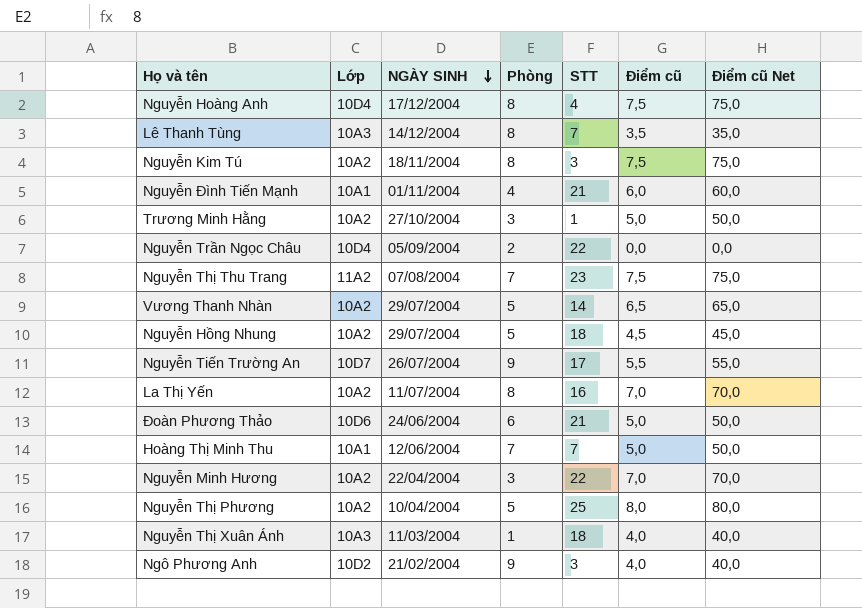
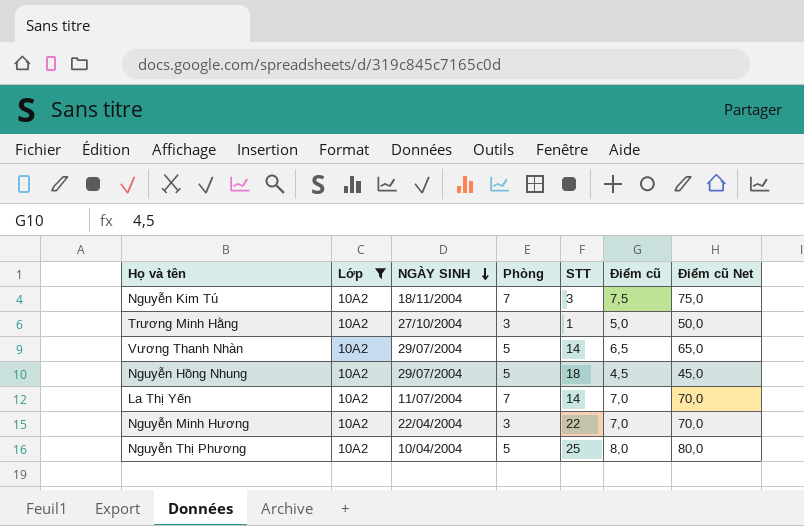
filter: none -> Lớp = 10A2
Nguyễn Kim Tú | Phòng: 8 -> 7
La Thị Yến | Phòng: 8 -> 7
La Thị Yến | STT: 16 -> 14

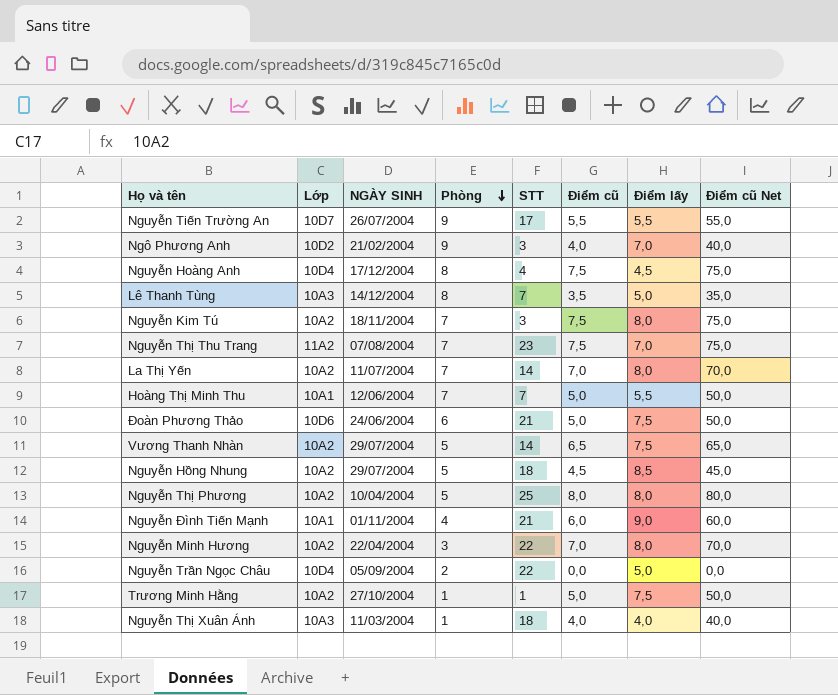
filter: Lớp = 10A2 -> none
row order: NGÀY SINH descending -> Phòng descending
column Điểm lấy | position: none -> 7
Trương Minh Hằng | Phòng: 3 -> 1

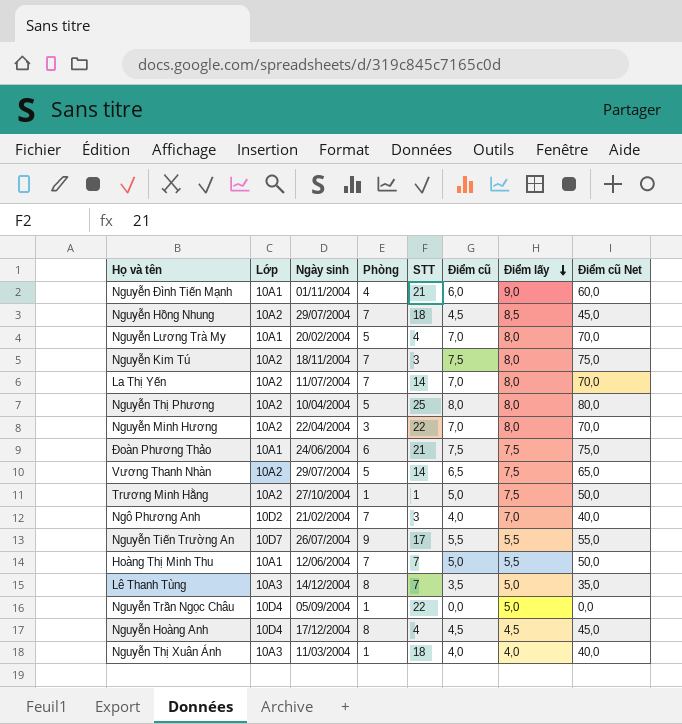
row order: Phòng descending -> Điểm lấy descending
column name: NGÀY SINH -> Ngày sinh
row Nguyễn Thị Thu Trang: 11A2 | 07/08/2004 | 7 | 23 | 7,5 | 7,0 | 75,0 -> none
Nguyễn Hồng Nhung | Phòng: 5 -> 7
row Nguyễn Lương Trà My: none -> 10A1 | 20/02/2004 | 5 | 4 | 7,0 | 8,0 | 70,0
Đoàn Phương Thảo | Lớp: 10D6 -> 10A1
Đoàn Phương Thảo | Điểm cũ: 5,0 -> 7,5
Đoàn Phương Thảo | Điểm cũ Net: 50,0 -> 75,0
Ngô Phương Anh | Phòng: 9 -> 7
Nguyễn Trần Ngọc Châu | Phòng: 2 -> 1
Nguyễn Hoàng Anh | Điểm cũ: 7,5 -> 4,5
Nguyễn Hoàng Anh | Điểm cũ Net: 75,0 -> 45,0

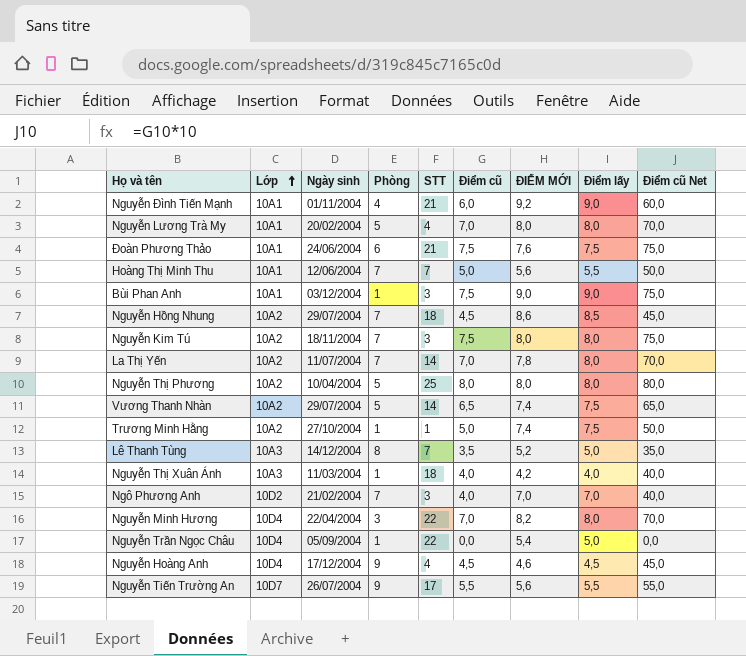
row order: Điểm lấy descending -> Lớp ascending
column ĐIỂM MỚI | position: none -> 7
row Bùi Phan Anh: none -> 10A1 | 03/12/2004 | 1 | 3 | 7,5 | 9,0 | 9,0 | 75,0
Nguyễn Minh Hương | Lớp: 10A2 -> 10D4
Nguyễn Hoàng Anh | Phòng: 8 -> 9

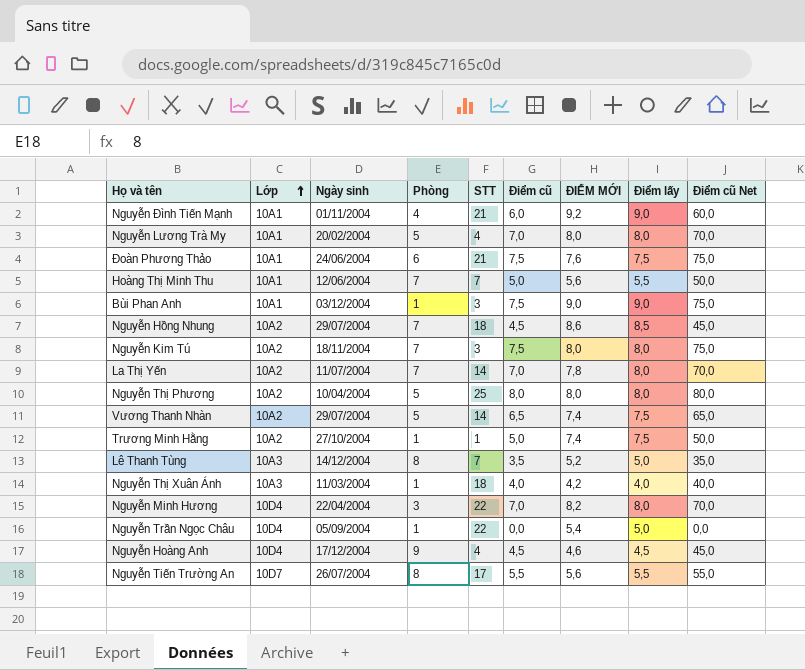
row Ngô Phương Anh: 10D2 | 21/02/2004 | 7 | 3 | 4,0 | 7,0 | 7,0 | 40,0 -> none
Nguyễn Tiến Trường An | Phòng: 9 -> 8

